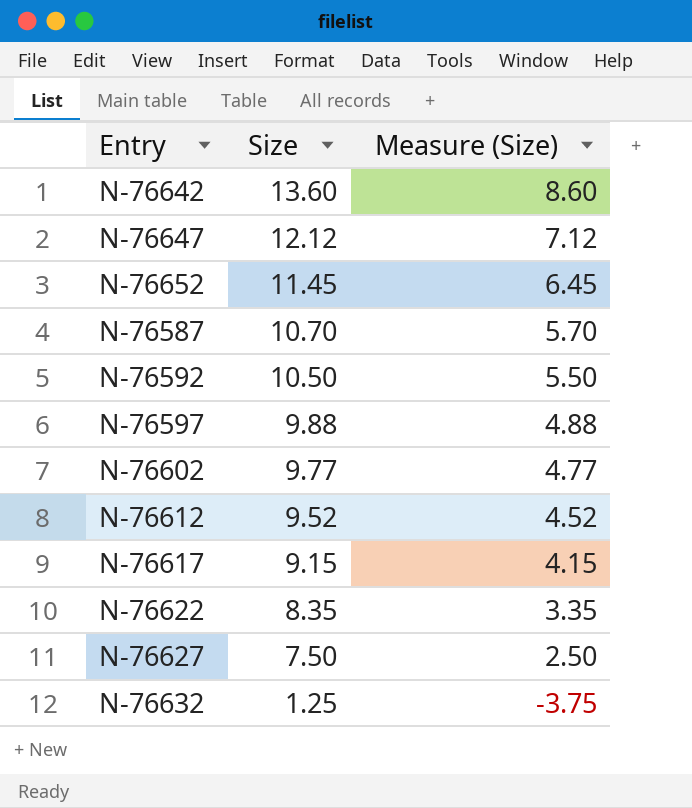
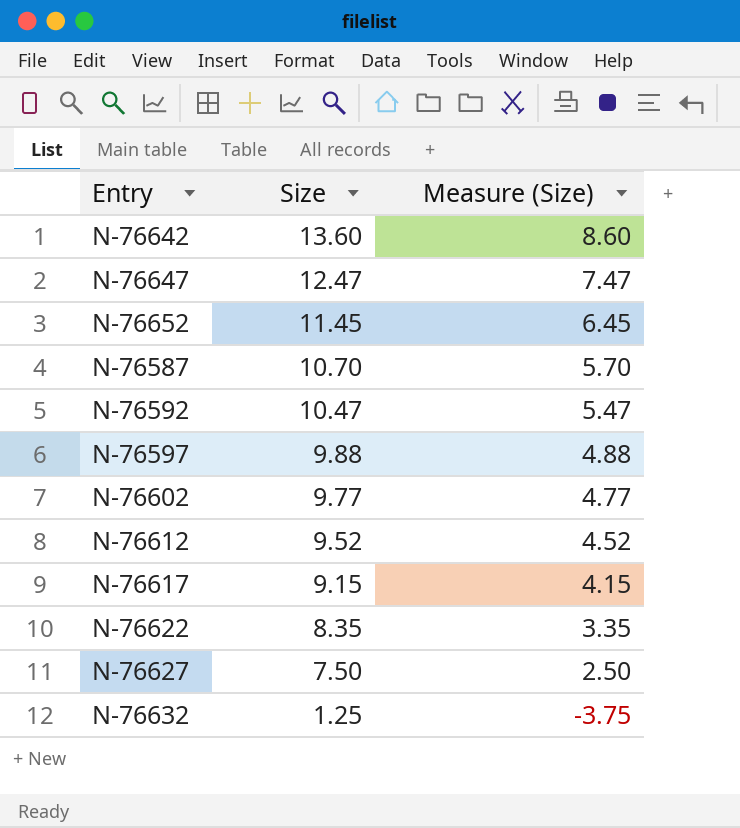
N-76647 | Size: 12.12 -> 12.47
N-76647 | Measure (Size): 7.12 -> 7.47
N-76592 | Size: 10.50 -> 10.47
N-76592 | Measure (Size): 5.50 -> 5.47

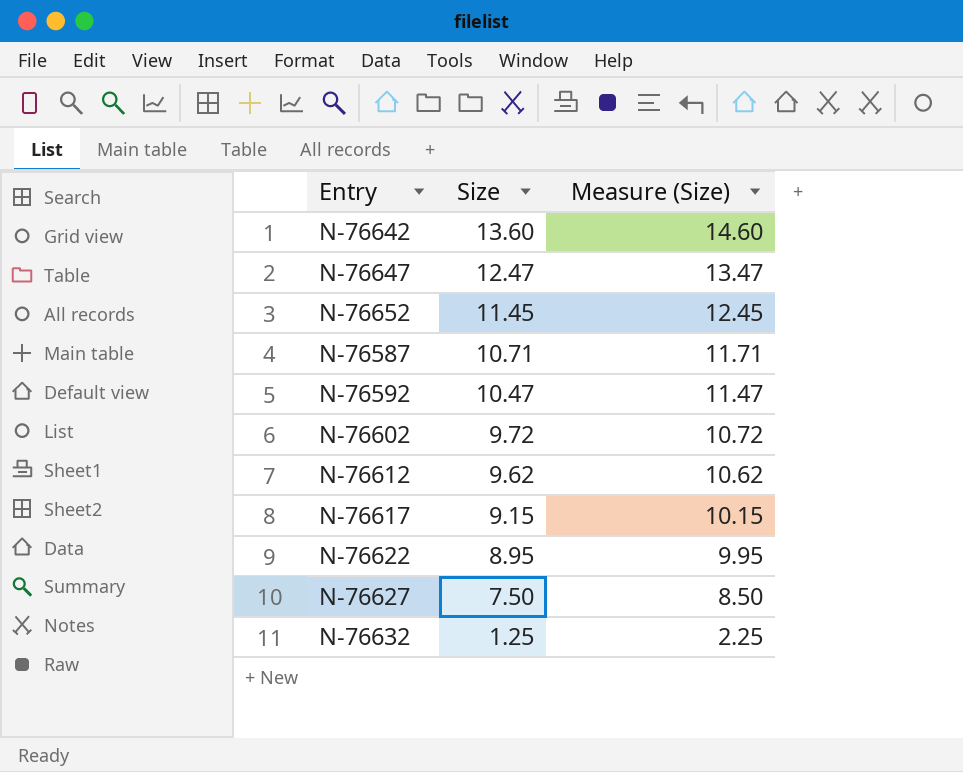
column Measure (Size) | formula: [Size] - 5 -> [Size] + 1
row N-76597: 9.88 | 4.88 -> none
N-76587 | Size: 10.70 -> 10.71
N-76602 | Size: 9.77 -> 9.72
N-76612 | Size: 9.52 -> 9.62
N-76622 | Size: 8.35 -> 8.95

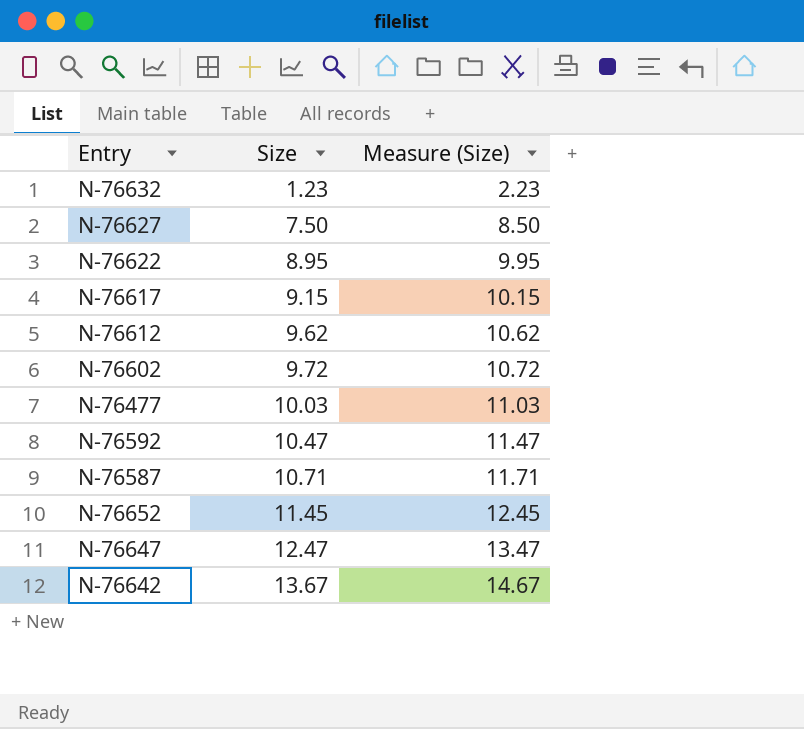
row order: Size descending -> Size ascending
N-76632 | Size: 1.25 -> 1.23
N-76632 | Measure (Size): 2.25 -> 2.23
row N-76477: none -> 10.03 | 11.03
N-76642 | Size: 13.60 -> 13.67
N-76642 | Measure (Size): 14.60 -> 14.67

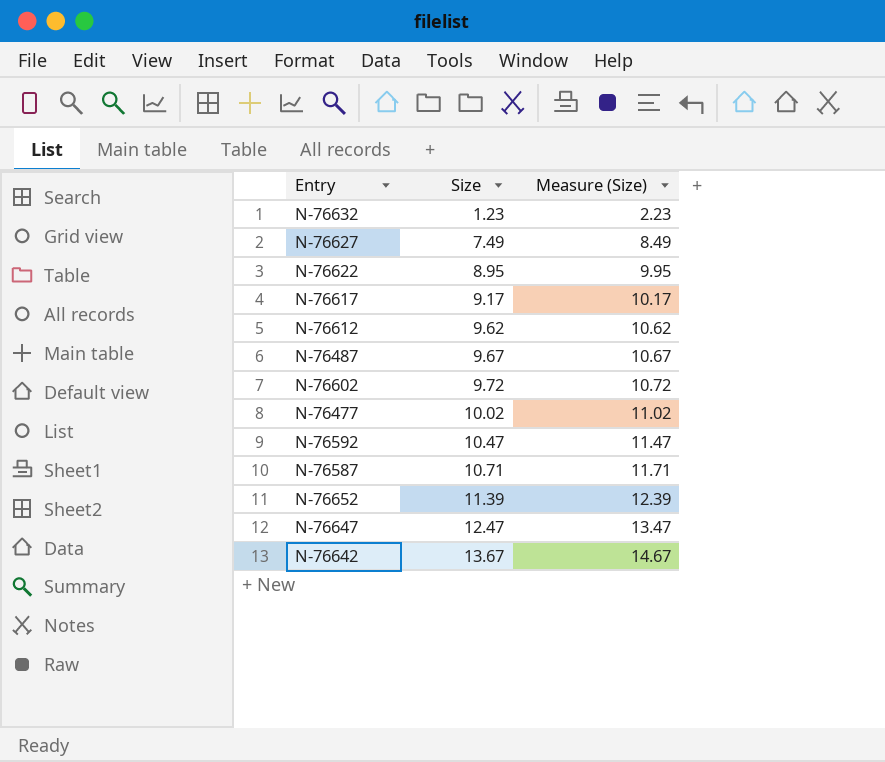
N-76627 | Size: 7.50 -> 7.49
N-76627 | Measure (Size): 8.50 -> 8.49
N-76617 | Size: 9.15 -> 9.17
N-76617 | Measure (Size): 10.15 -> 10.17
row N-76487: none -> 9.67 | 10.67
N-76477 | Size: 10.03 -> 10.02
N-76477 | Measure (Size): 11.03 -> 11.02
N-76652 | Size: 11.45 -> 11.39
N-76652 | Measure (Size): 12.45 -> 12.39

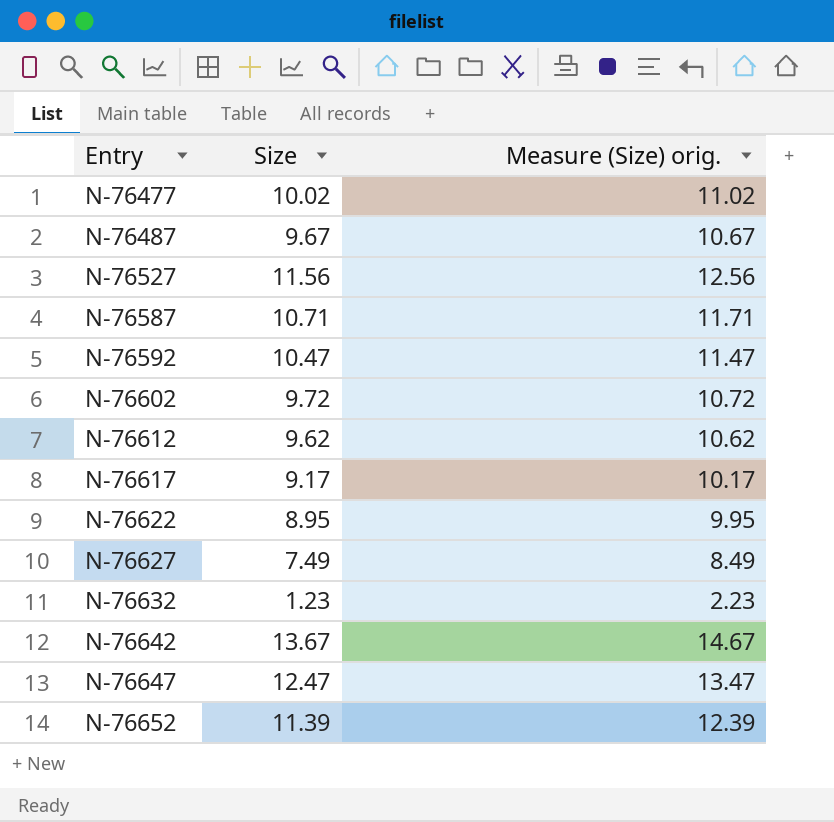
row order: Size ascending -> Entry ascending
column name: Measure (Size) -> Measure (Size) orig.
row N-76527: none -> 11.56 | 12.56

